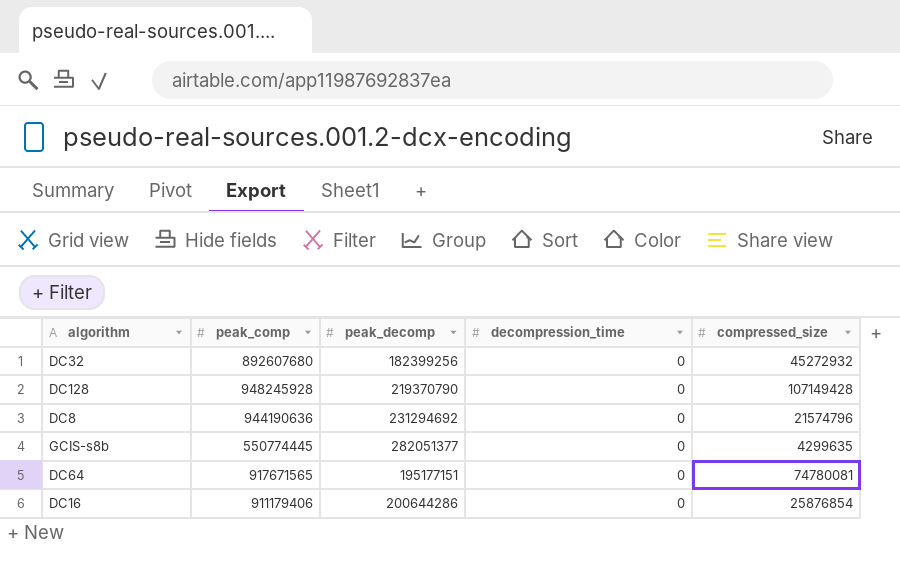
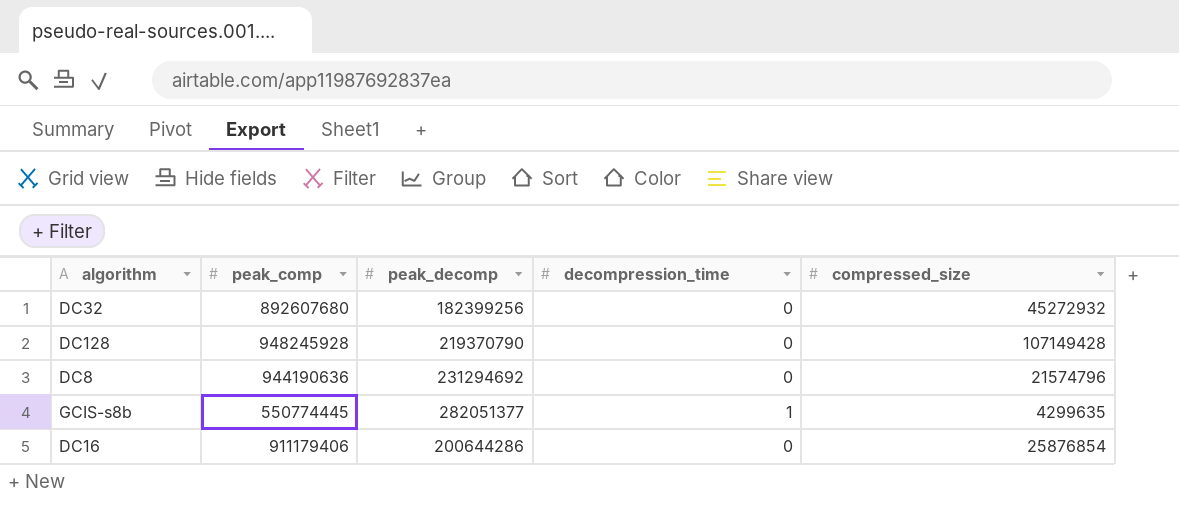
row DC64: 917671565 | 195177151 | 0 | 74780081 -> none
GCIS-s8b | decompression_time: 0 -> 1

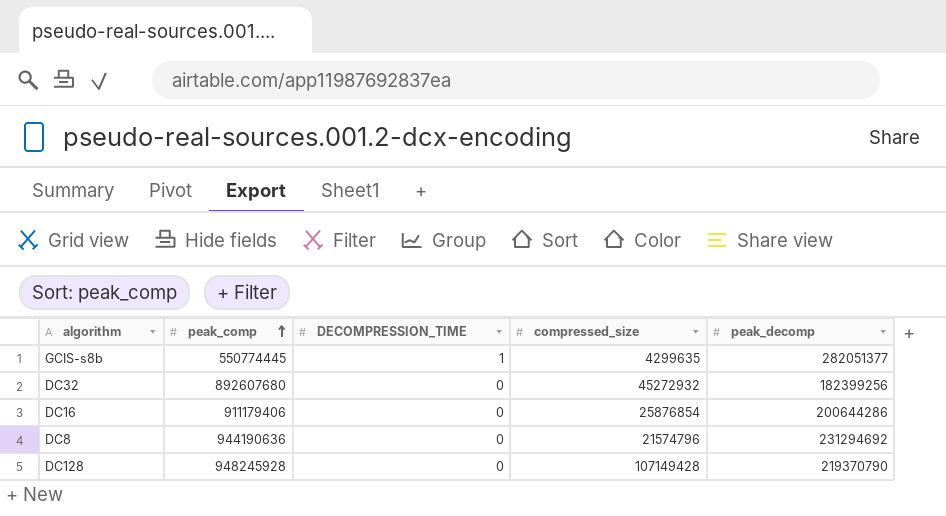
row order: none -> peak_comp ascending
column name: decompression_time -> DECOMPRESSION_TIME
column peak_decomp | position: 3 -> 5

